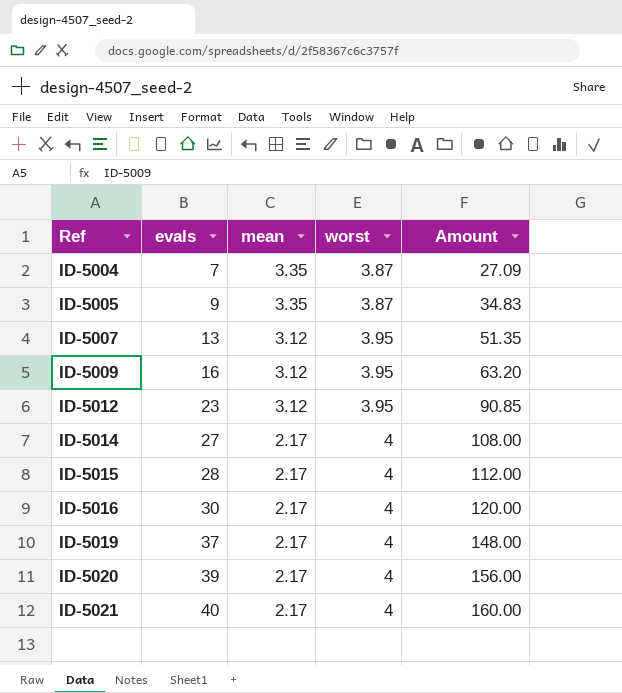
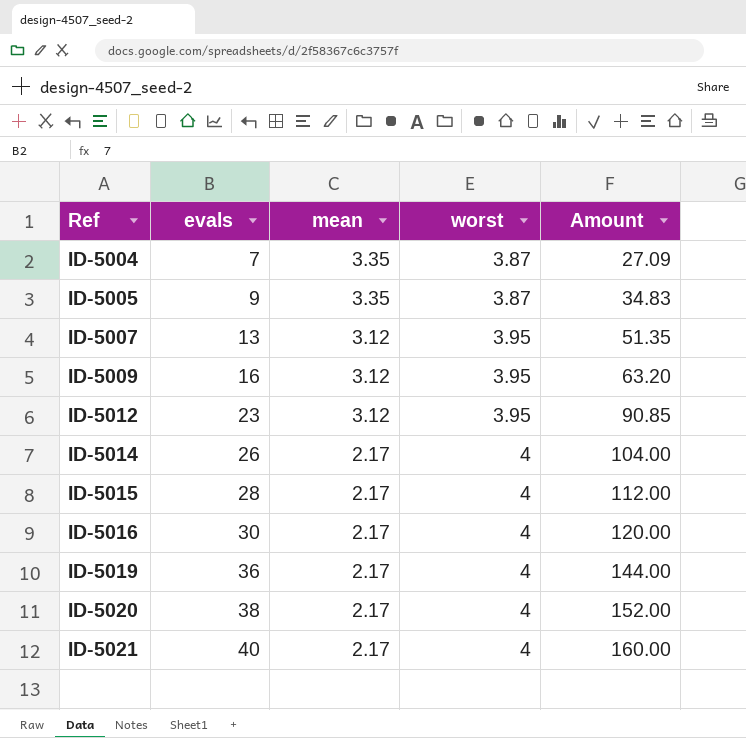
ID-5014 | evals: 27 -> 26
ID-5014 | Amount: 108.00 -> 104.00
ID-5019 | evals: 37 -> 36
ID-5019 | Amount: 148.00 -> 144.00
ID-5020 | evals: 39 -> 38
ID-5020 | Amount: 156.00 -> 152.00

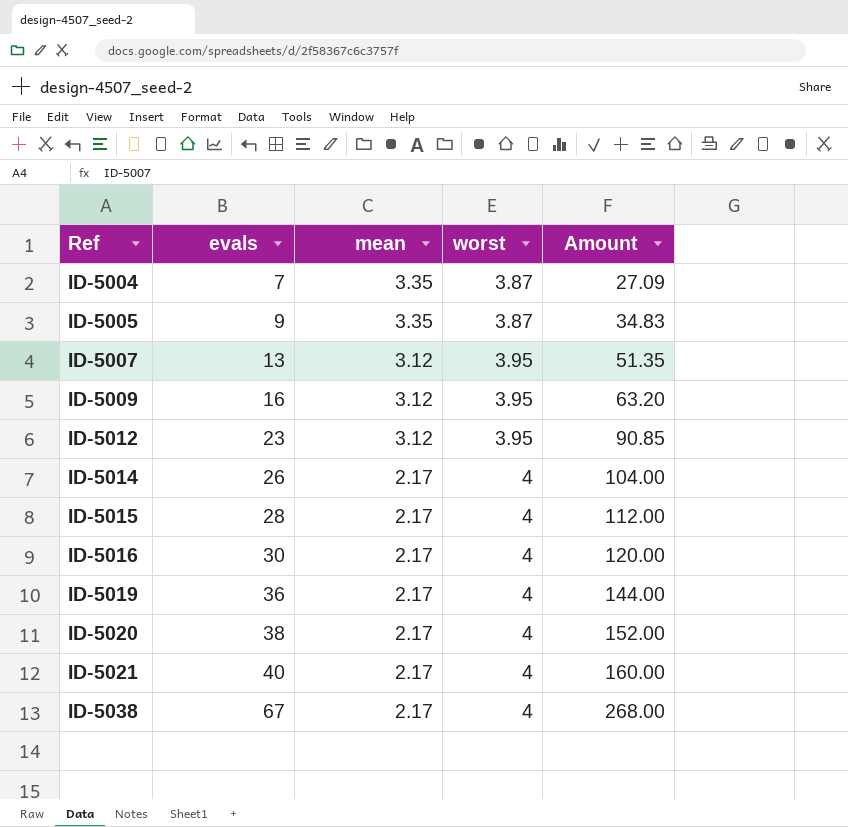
row ID-5038: none -> 67 | 2.17 | 4 | 268.00

